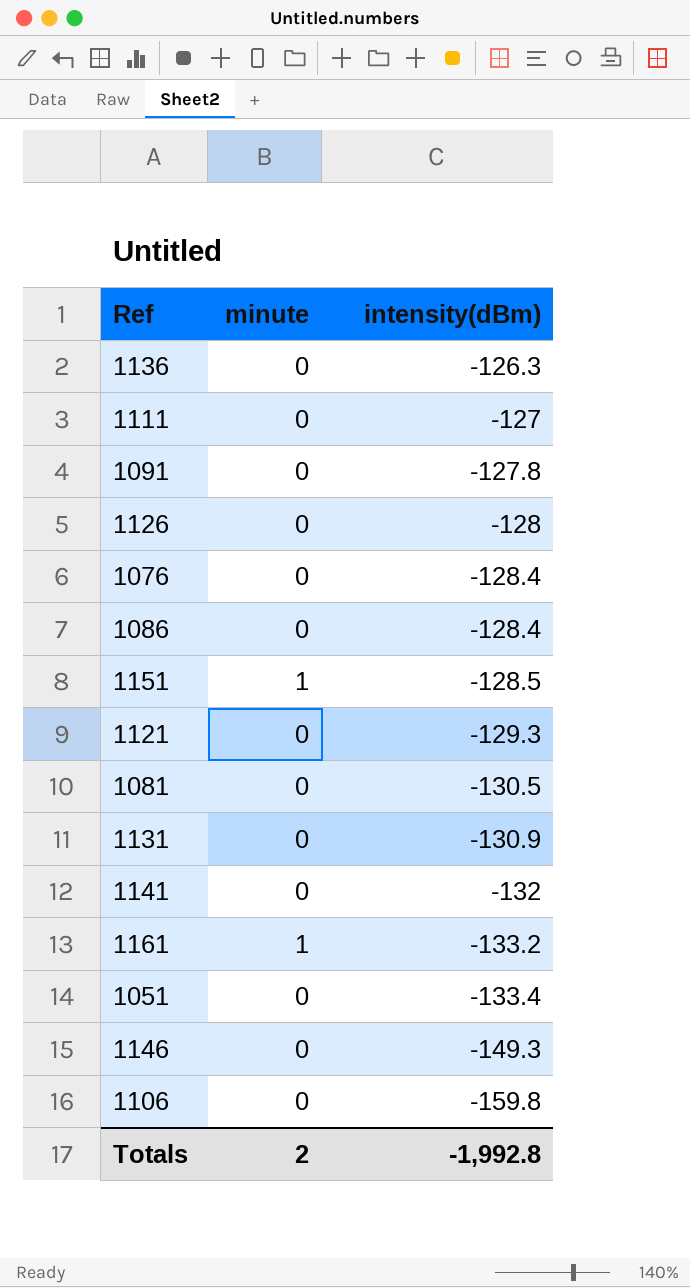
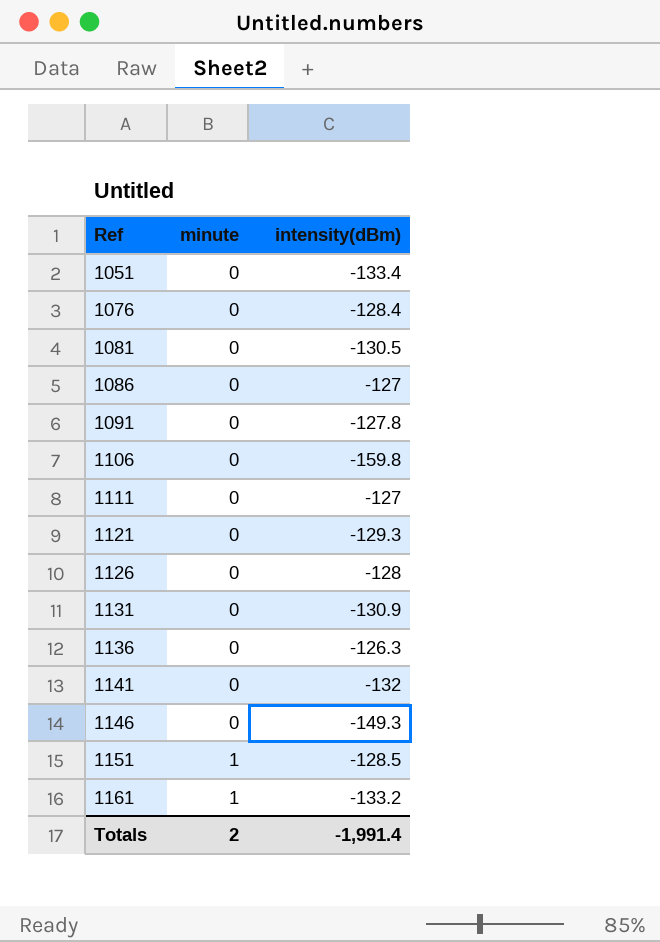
row order: intensity(dBm) descending -> Ref ascending
1086 | intensity(dBm): -128.4 -> -127
Totals | intensity(dBm): -1,992.8 -> -1,991.4

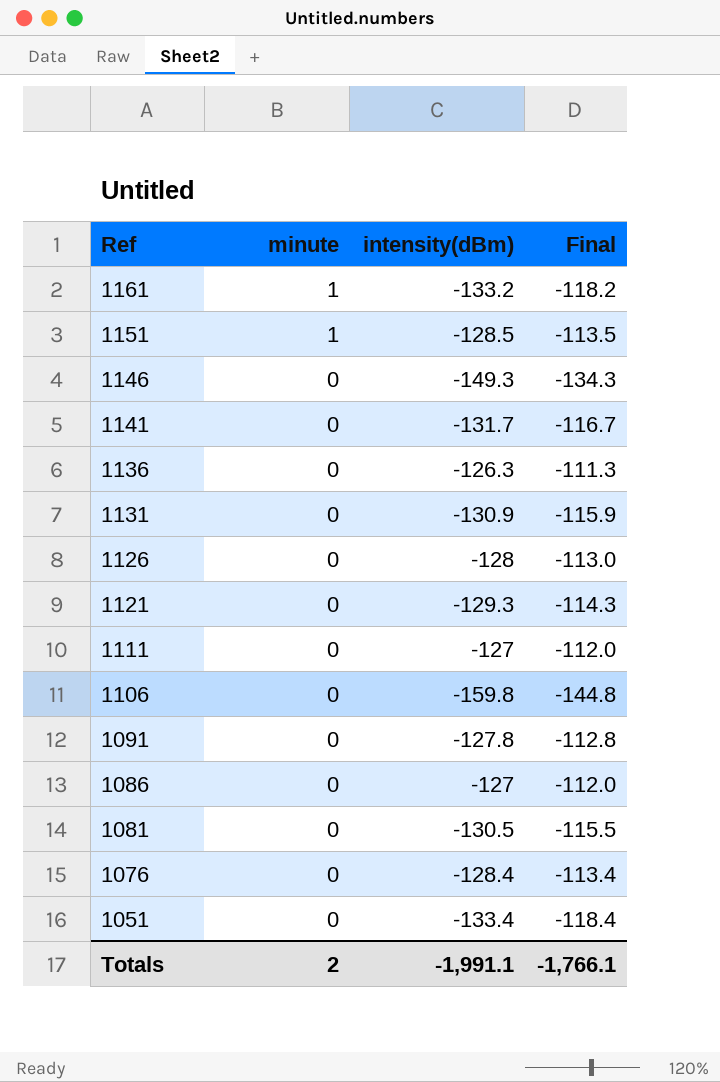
row order: Ref ascending -> Ref descending
column Final | formula: none -> [intensity(dBm)] + 15
1141 | intensity(dBm): -132 -> -131.7
Totals | intensity(dBm): -1,991.4 -> -1,991.1

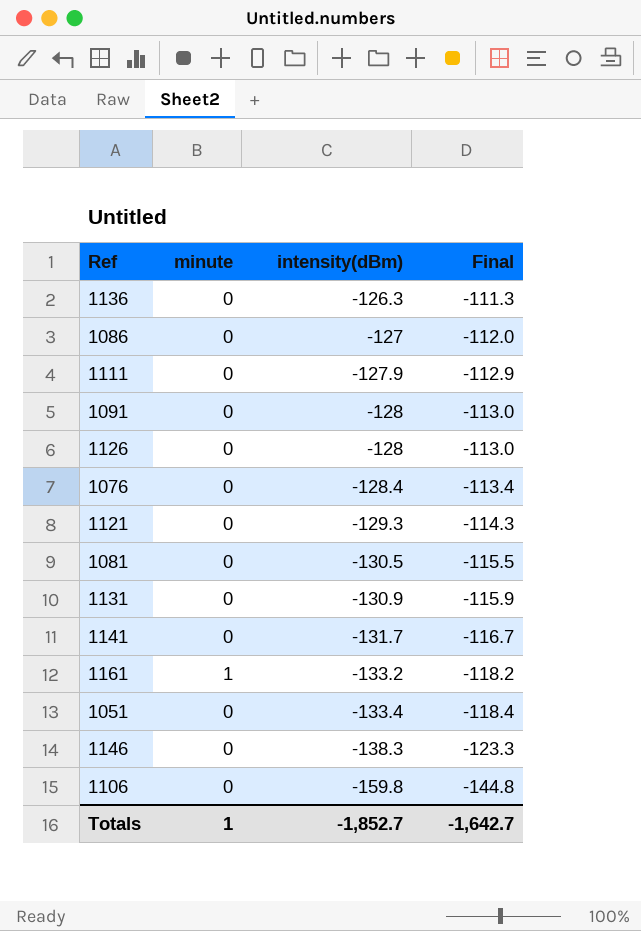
row order: Ref descending -> intensity(dBm) descending
row 1151: 1 | -128.5 | -113.5 -> none
1111 | intensity(dBm): -127 -> -127.9
1111 | Final: -112.0 -> -112.9
1091 | intensity(dBm): -127.8 -> -128
1091 | Final: -112.8 -> -113.0
1146 | intensity(dBm): -149.3 -> -138.3
1146 | Final: -134.3 -> -123.3
Totals | minute: 2 -> 1
Totals | intensity(dBm): -1,991.1 -> -1,852.7
Totals | Final: -1,766.1 -> -1,642.7

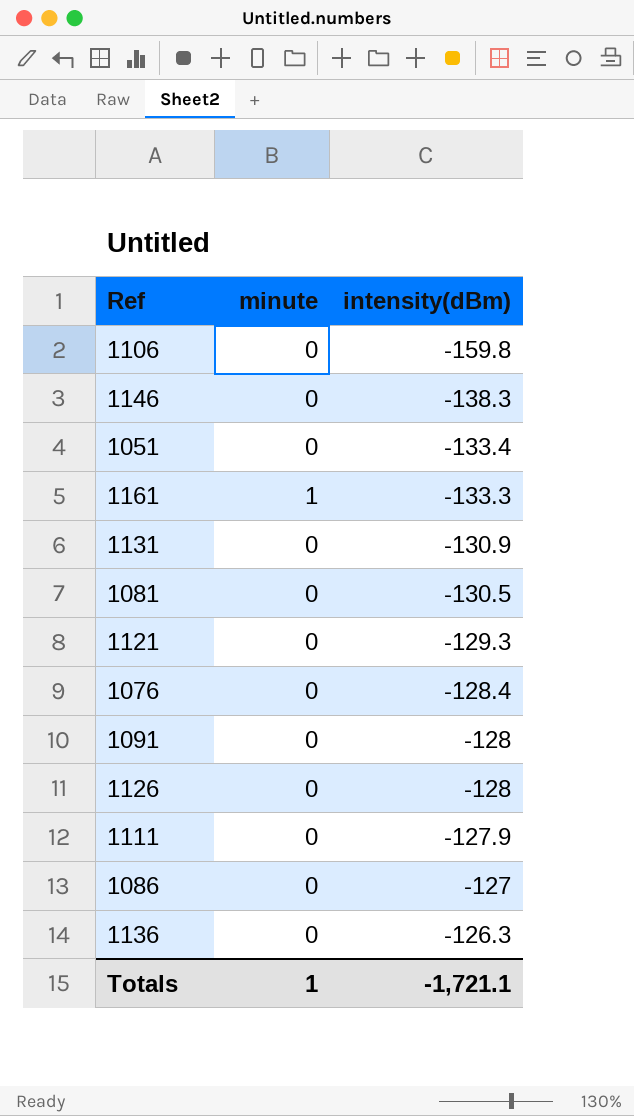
row order: intensity(dBm) descending -> intensity(dBm) ascending
column Final | formula: [intensity(dBm)] + 15 -> none
row 1141: 0 | -131.7 | -116.7 -> none
1161 | intensity(dBm): -133.2 -> -133.3
Totals | intensity(dBm): -1,852.7 -> -1,721.1

